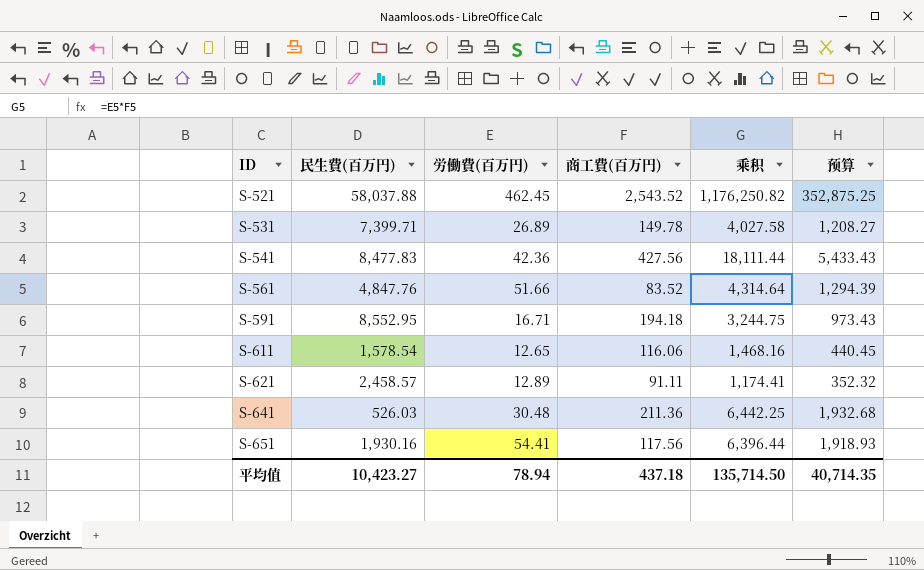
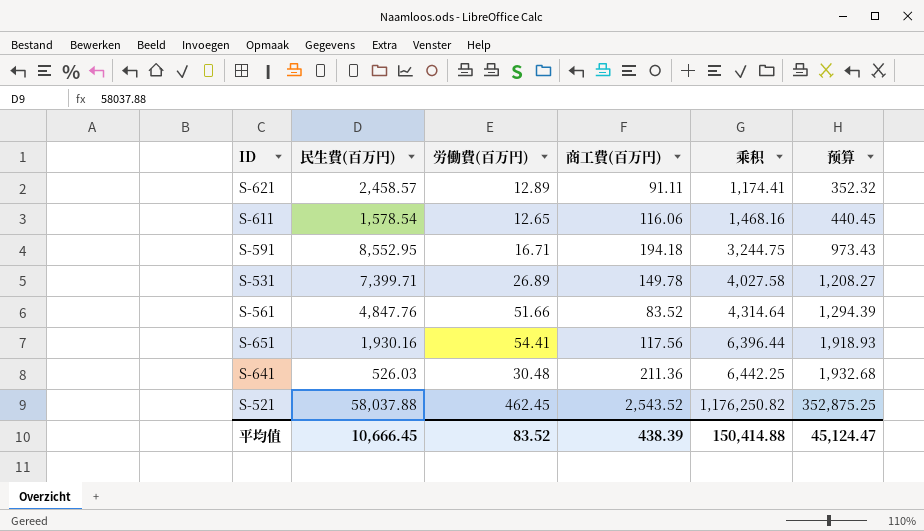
row order: ID ascending -> 乘积 ascending
row S-541: 8,477.83 | 42.36 | 427.56 | 18,111.44 | 5,433.43 -> none
平均值 | 民生費(百万円): 10,423.27 -> 10,666.45
平均值 | 労働費(百万円): 78.94 -> 83.52
平均值 | 商工費(百万円): 437.18 -> 438.39
平均值 | 乘积: 135,714.50 -> 150,414.88
平均值 | 预算: 40,714.35 -> 45,124.47

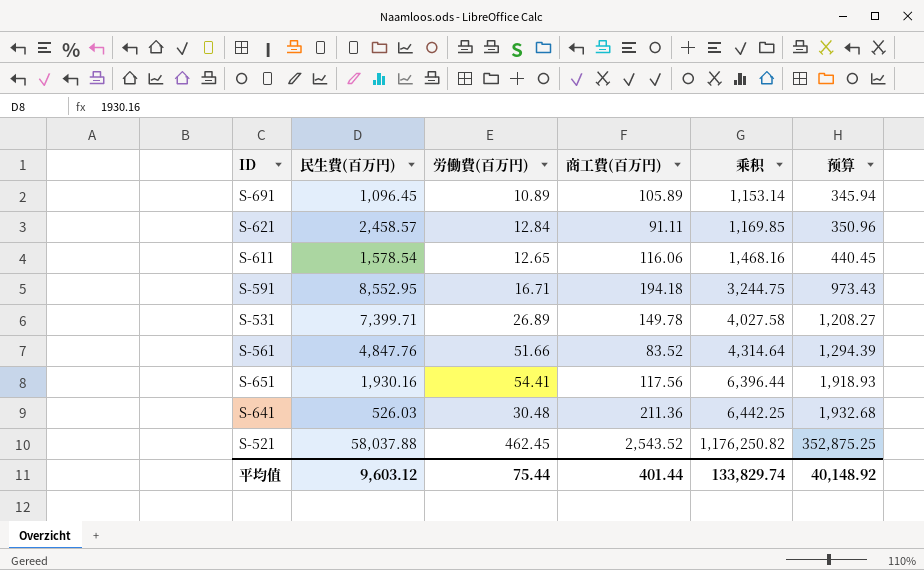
row S-691: none -> 1,096.45 | 10.89 | 105.89 | 1,153.14 | 345.94
S-621 | 労働費(百万円): 12.89 -> 12.84
S-621 | 乘积: 1,174.41 -> 1,169.85
S-621 | 预算: 352.32 -> 350.96
平均值 | 民生費(百万円): 10,666.45 -> 9,603.12
平均值 | 労働費(百万円): 83.52 -> 75.44
平均值 | 商工費(百万円): 438.39 -> 401.44
平均值 | 乘积: 150,414.88 -> 133,829.74
平均值 | 预算: 45,124.47 -> 40,148.92

